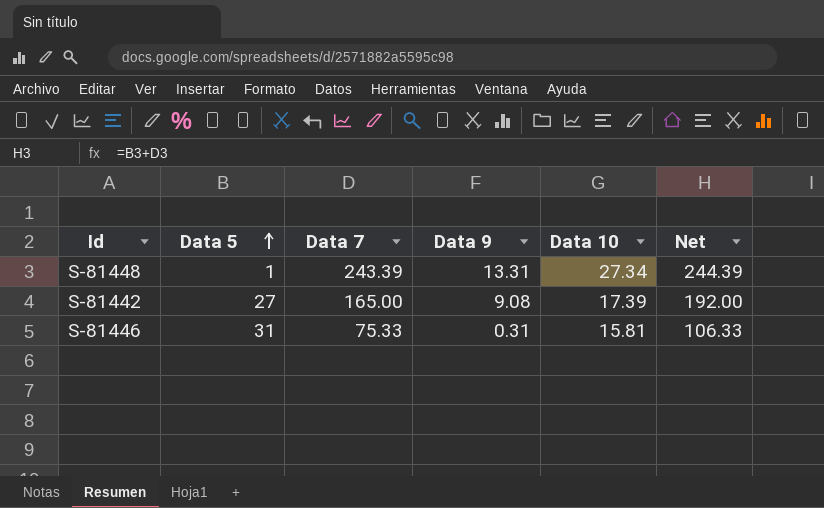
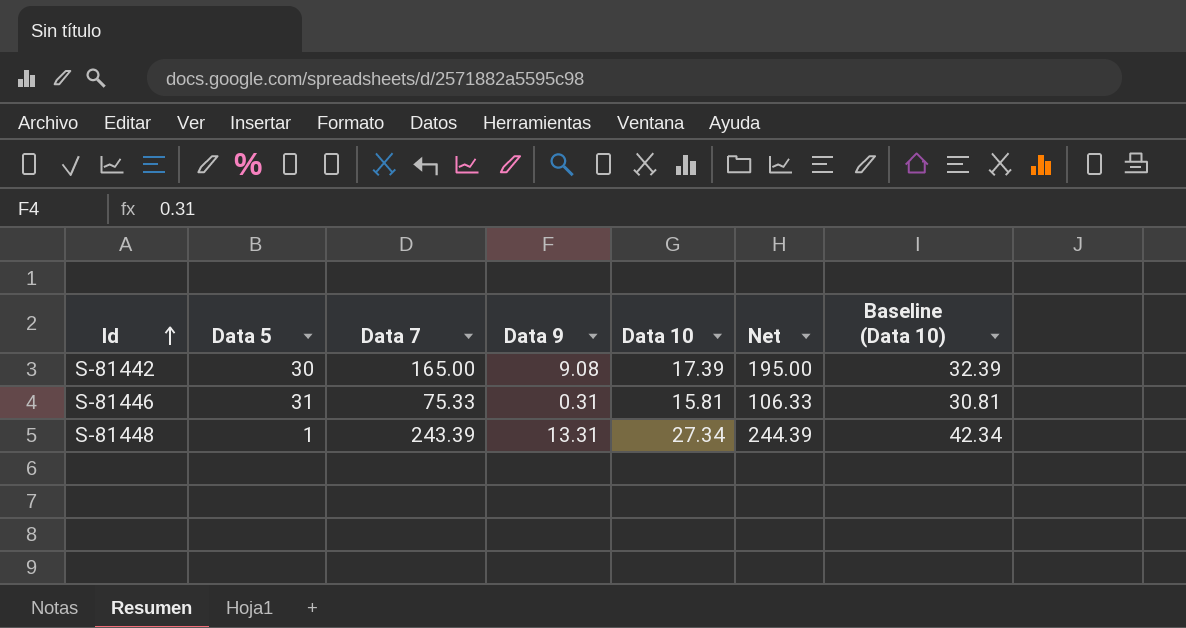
row order: Data 5 ascending -> Id ascending
column Baseline (Data 10) | formula: none -> [Data 10] + 15
S-81442 | Data 5: 27 -> 30
S-81442 | Net: 192.00 -> 195.00

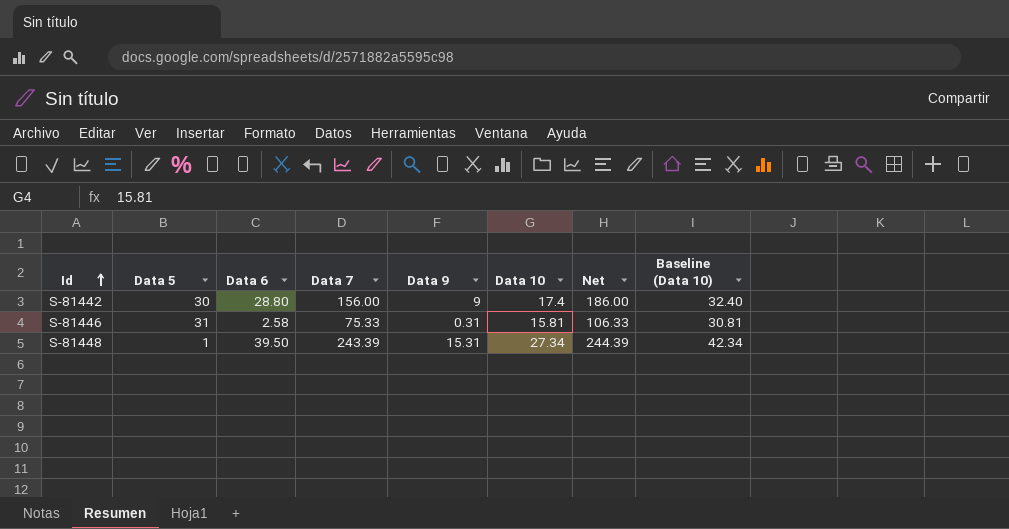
column Data 6 | position: none -> 3
S-81442 | Data 7: 165.00 -> 156.00
S-81442 | Data 9: 9.08 -> 9
S-81442 | Data 10: 17.39 -> 17.4
S-81442 | Net: 195.00 -> 186.00
S-81442 | Baseline (Data 10): 32.39 -> 32.40
S-81448 | Data 9: 13.31 -> 15.31

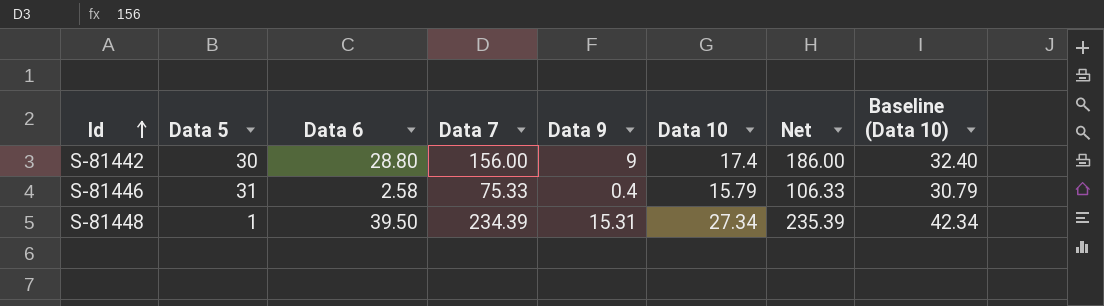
S-81446 | Data 9: 0.31 -> 0.4
S-81446 | Data 10: 15.81 -> 15.79
S-81446 | Baseline (Data 10): 30.81 -> 30.79
S-81448 | Data 7: 243.39 -> 234.39
S-81448 | Net: 244.39 -> 235.39

